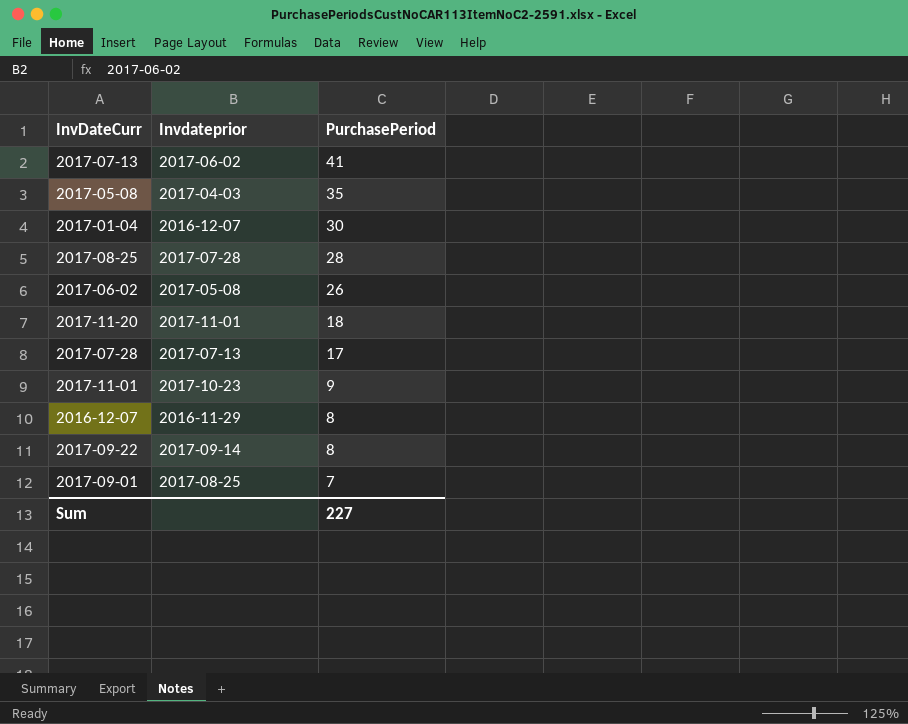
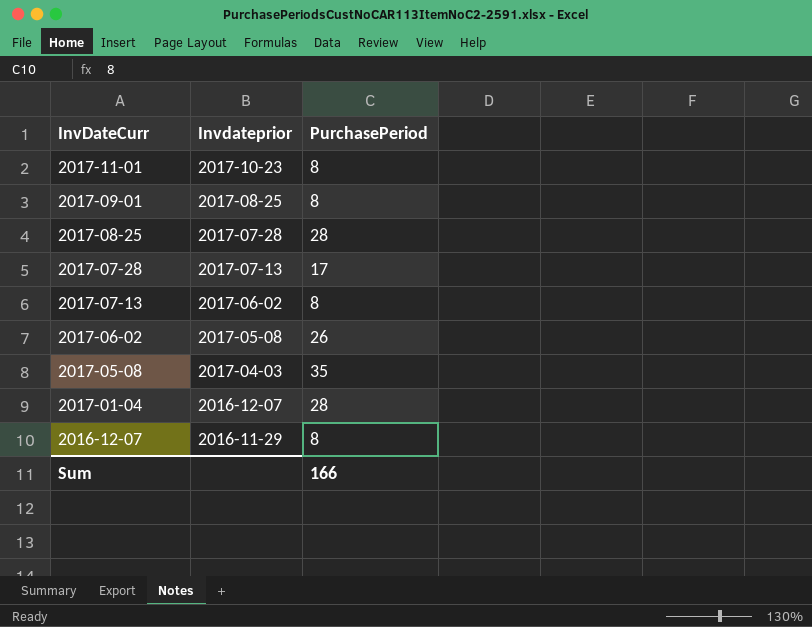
row order: PurchasePeriod descending -> InvDateCurr descending
row 2017-11-20: 2017-11-01 | 18 -> none
row 2017-09-22: 2017-09-14 | 8 -> none
2017-11-01 | PurchasePeriod: 9 -> 8
2017-09-01 | PurchasePeriod: 7 -> 8
2017-07-13 | PurchasePeriod: 41 -> 8
2017-01-04 | PurchasePeriod: 30 -> 28
Sum | PurchasePeriod: 227 -> 166

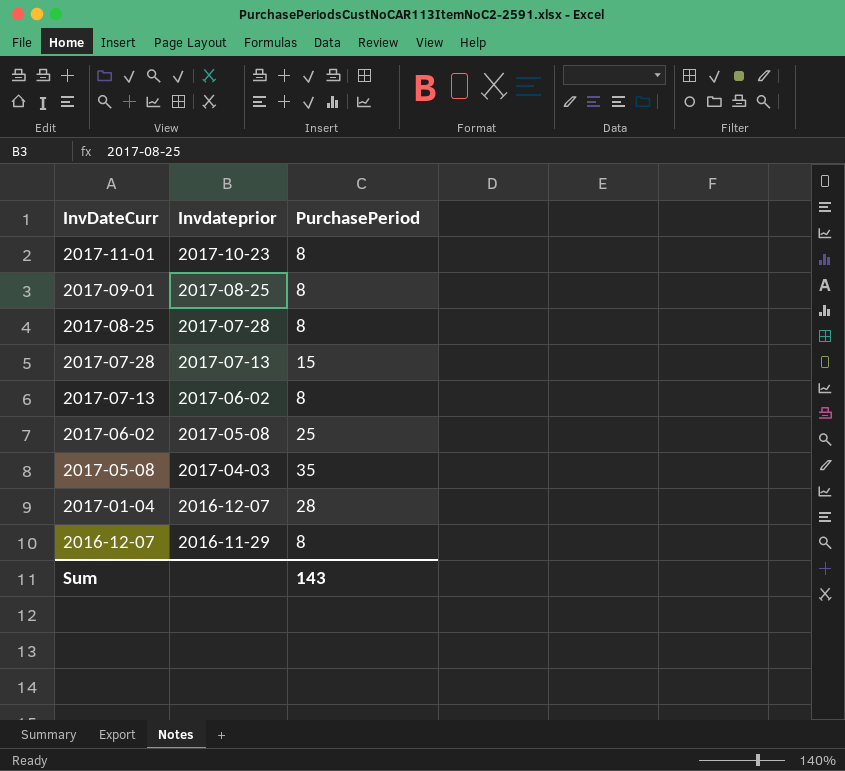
2017-08-25 | PurchasePeriod: 28 -> 8
2017-07-28 | PurchasePeriod: 17 -> 15
2017-06-02 | PurchasePeriod: 26 -> 25
Sum | PurchasePeriod: 166 -> 143

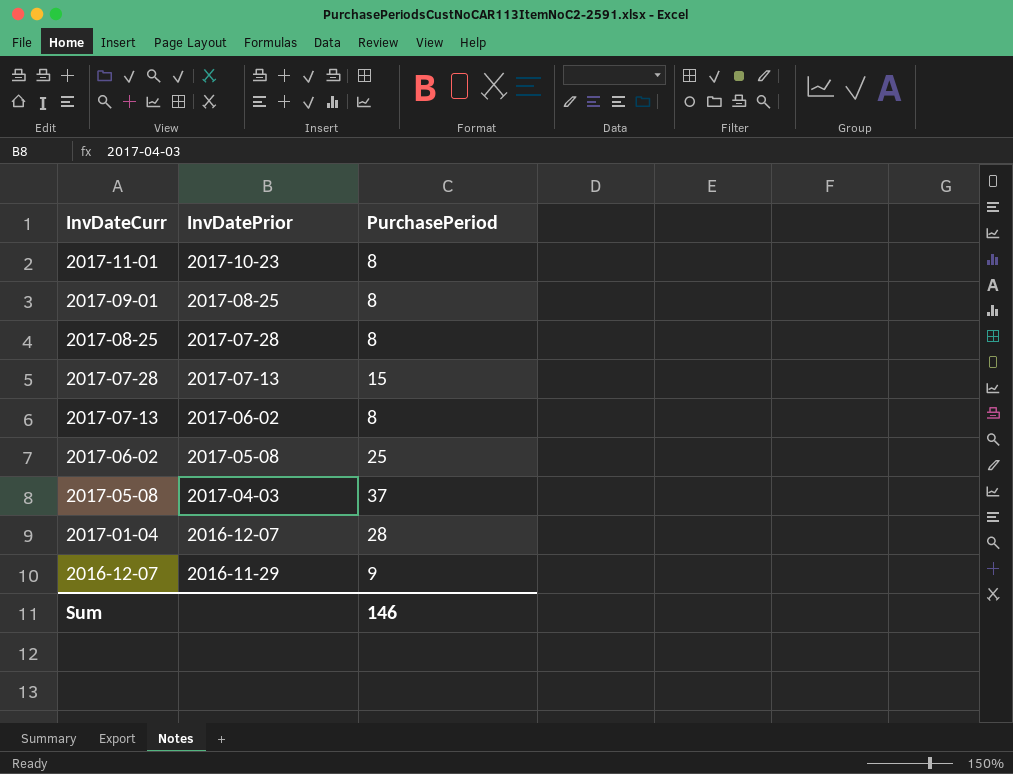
column name: Invdateprior -> InvDatePrior
2017-05-08 | PurchasePeriod: 35 -> 37
2016-12-07 | PurchasePeriod: 8 -> 9
Sum | PurchasePeriod: 143 -> 146

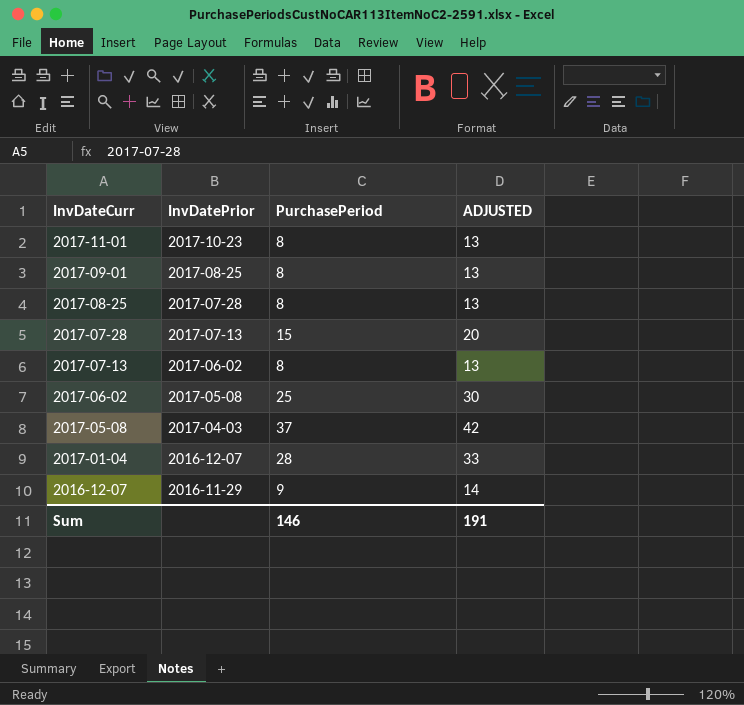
column ADJUSTED | formula: none -> [PurchasePeriod] + 5

